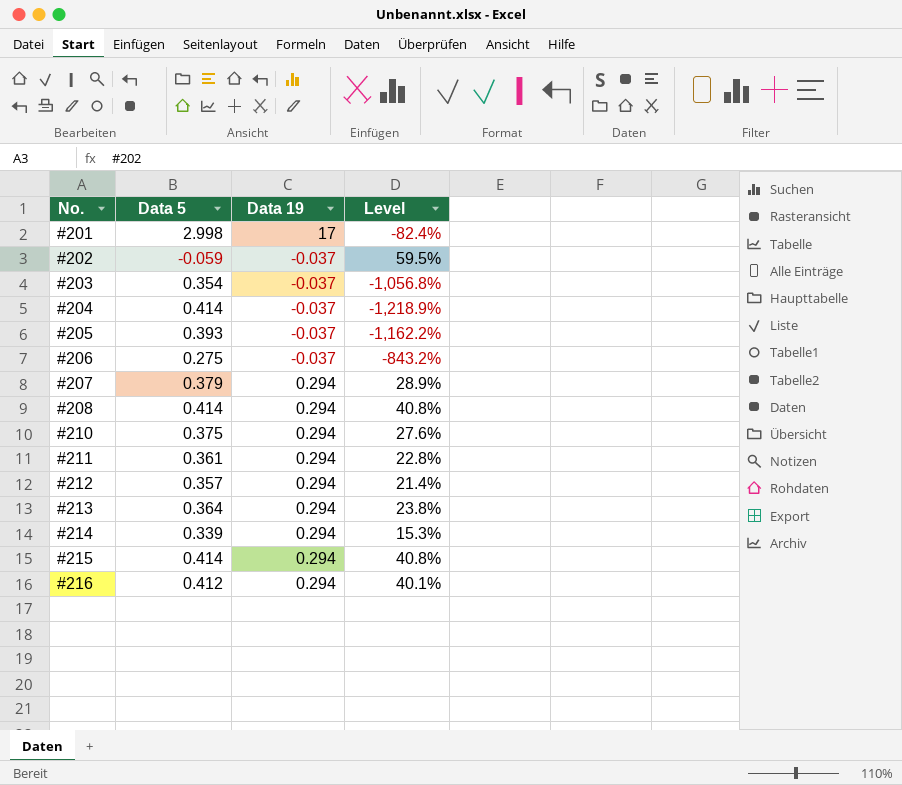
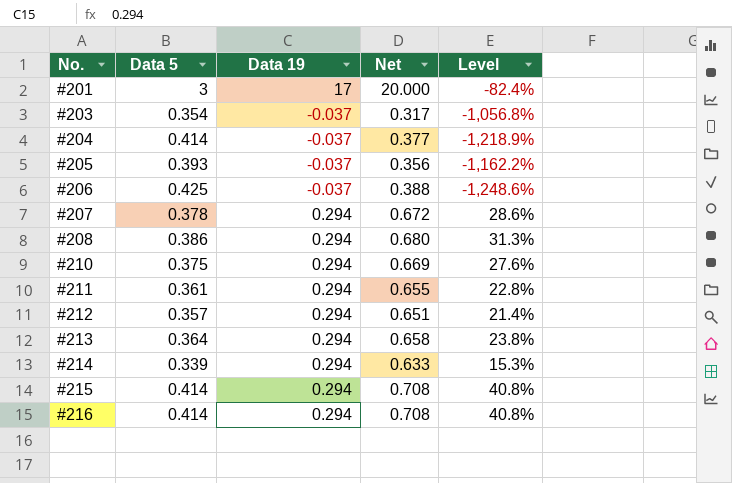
column Net | formula: none -> [Data 5] + [Data 19]
row #202: -0.059 | -0.037 | 59.5% -> none
#201 | Data 5: 2.998 -> 3
#206 | Data 5: 0.275 -> 0.425
#206 | Level: -843.2% -> -1,248.6%
#207 | Data 5: 0.379 -> 0.378
#207 | Level: 28.9% -> 28.6%
#208 | Data 5: 0.414 -> 0.386
#208 | Level: 40.8% -> 31.3%
#216 | Data 5: 0.412 -> 0.414
#216 | Level: 40.1% -> 40.8%

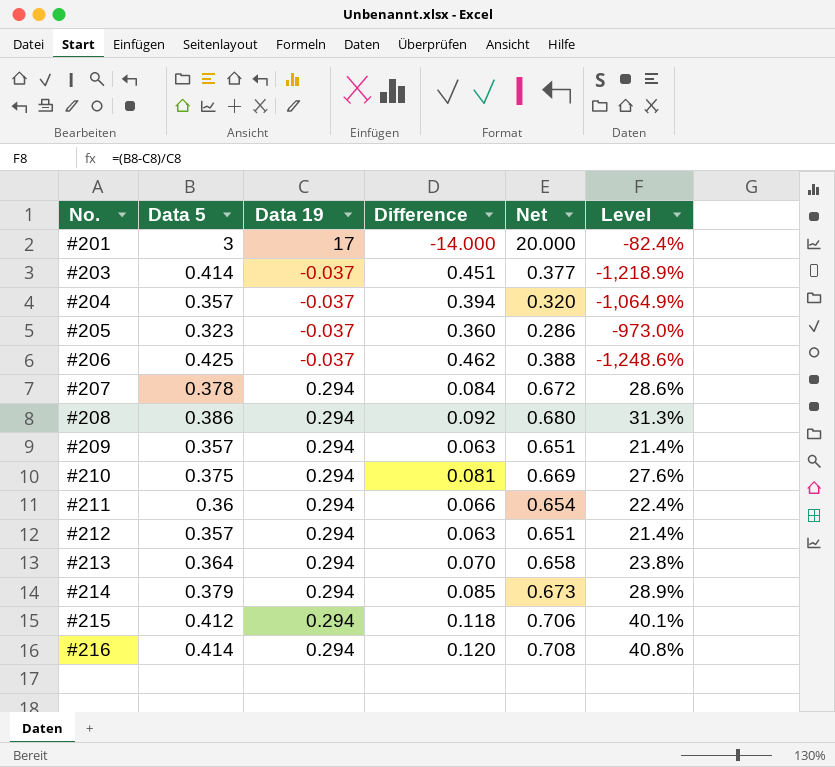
column Difference | formula: none -> [Data 5] - [Data 19]
#203 | Data 5: 0.354 -> 0.414
#203 | Net: 0.317 -> 0.377
#203 | Level: -1,056.8% -> -1,218.9%
#204 | Data 5: 0.414 -> 0.357
#204 | Net: 0.377 -> 0.320
#204 | Level: -1,218.9% -> -1,064.9%
#205 | Data 5: 0.393 -> 0.323
#205 | Net: 0.356 -> 0.286
#205 | Level: -1,162.2% -> -973.0%
row #209: none -> 0.357 | 0.294 | 0.063 | 0.651 | 21.4%
#211 | Data 5: 0.361 -> 0.36
#211 | Net: 0.655 -> 0.654
#211 | Level: 22.8% -> 22.4%
#214 | Data 5: 0.339 -> 0.379
#214 | Net: 0.633 -> 0.673
#214 | Level: 15.3% -> 28.9%
#215 | Data 5: 0.414 -> 0.412
#215 | Net: 0.708 -> 0.706
#215 | Level: 40.8% -> 40.1%

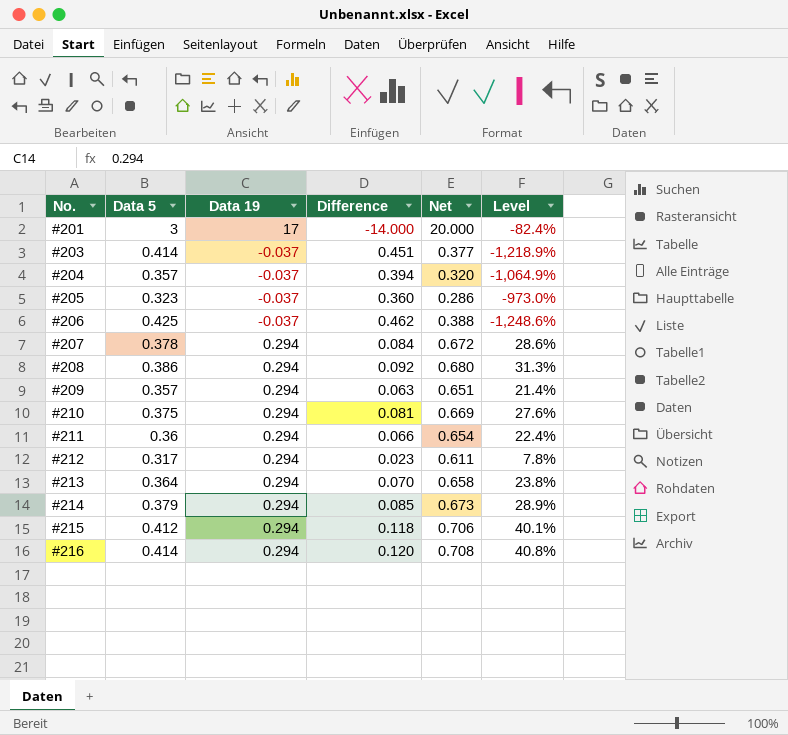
#212 | Data 5: 0.357 -> 0.317
#212 | Difference: 0.063 -> 0.023
#212 | Net: 0.651 -> 0.611
#212 | Level: 21.4% -> 7.8%

